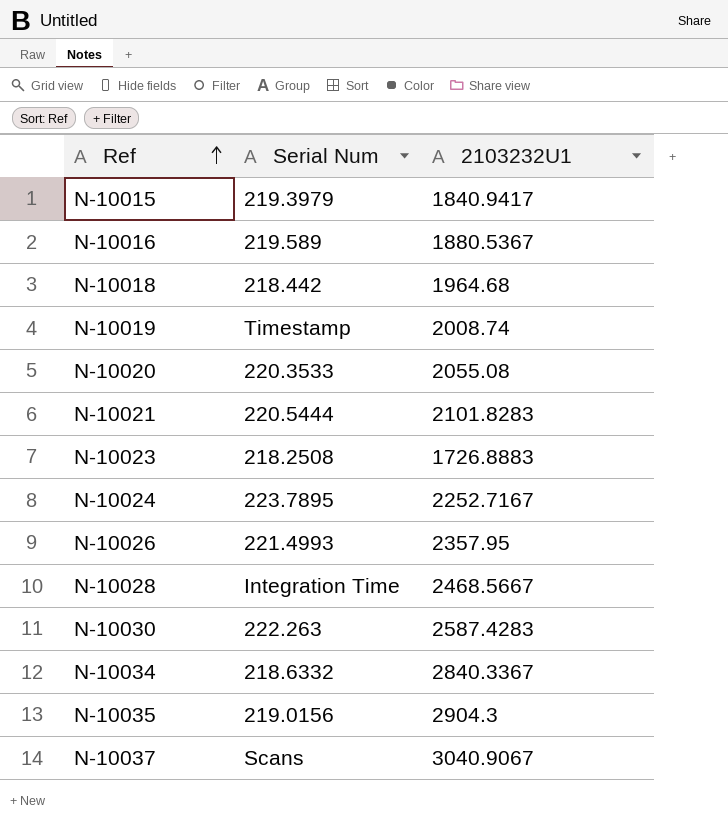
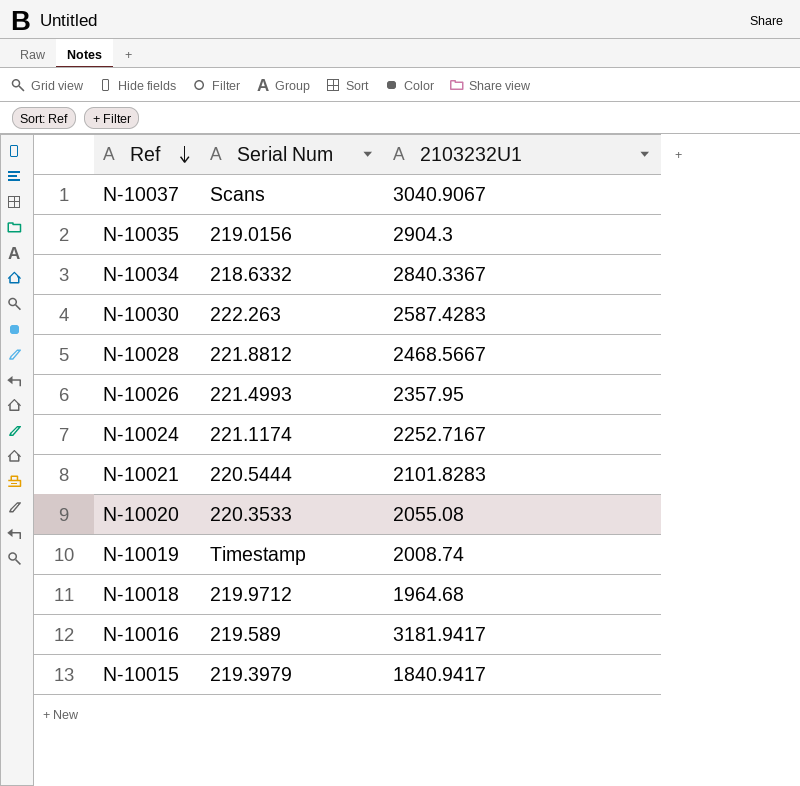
row order: Ref ascending -> Ref descending
row N-10023: 218.2508 | 1726.8883 -> none
N-10028 | Serial Num: Integration Time -> 221.8812
N-10024 | Serial Num: 223.7895 -> 221.1174
N-10018 | Serial Num: 218.442 -> 219.9712
N-10016 | 2103232U1: 1880.5367 -> 3181.9417

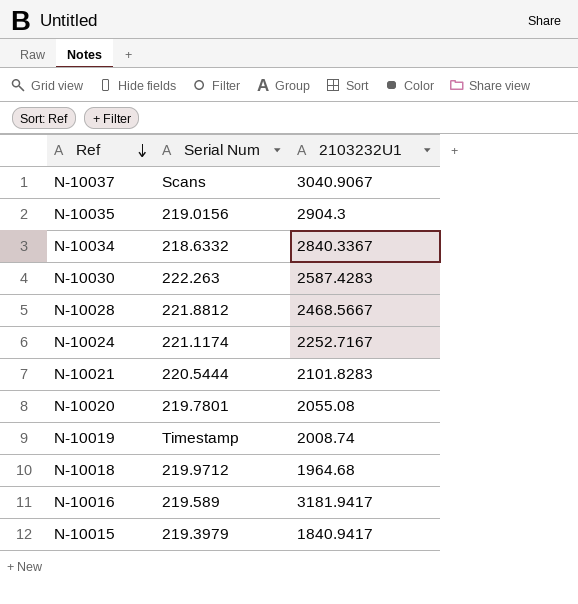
row N-10026: 221.4993 | 2357.95 -> none
N-10020 | Serial Num: 220.3533 -> 219.7801

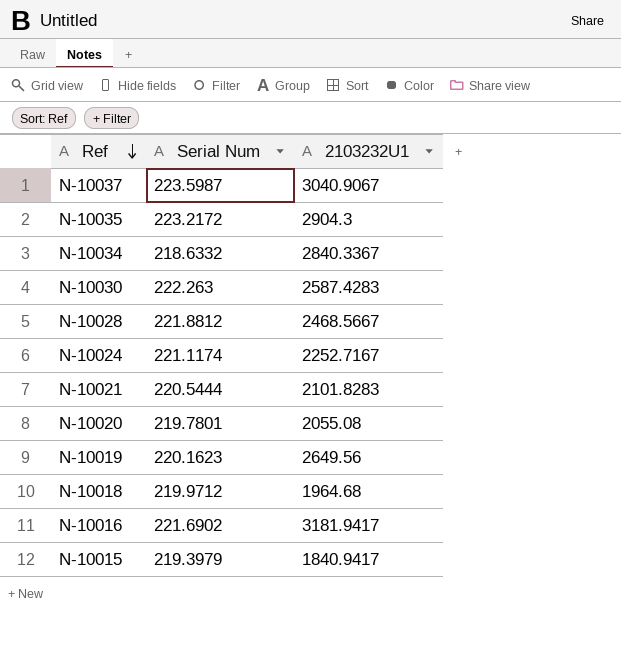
N-10037 | Serial Num: Scans -> 223.5987
N-10035 | Serial Num: 219.0156 -> 223.2172
N-10019 | Serial Num: Timestamp -> 220.1623
N-10019 | 2103232U1: 2008.74 -> 2649.56
N-10016 | Serial Num: 219.589 -> 221.6902

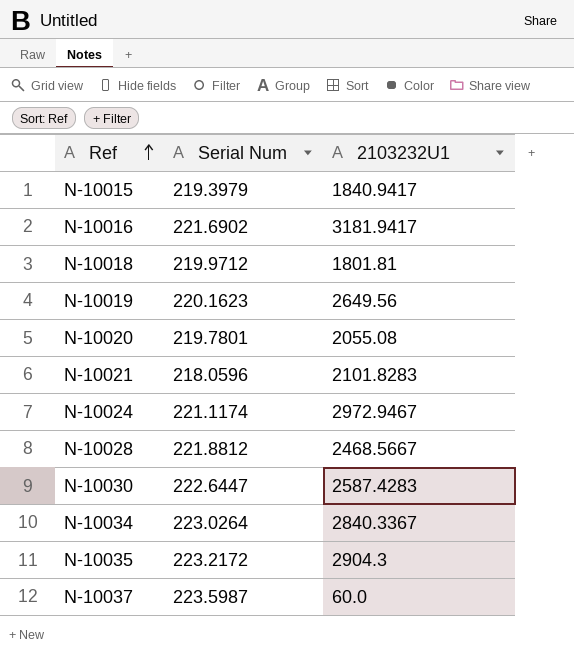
row order: Ref descending -> Ref ascending
N-10018 | 2103232U1: 1964.68 -> 1801.81
N-10021 | Serial Num: 220.5444 -> 218.0596
N-10024 | 2103232U1: 2252.7167 -> 2972.9467
N-10030 | Serial Num: 222.263 -> 222.6447
N-10034 | Serial Num: 218.6332 -> 223.0264
N-10037 | 2103232U1: 3040.9067 -> 60.0

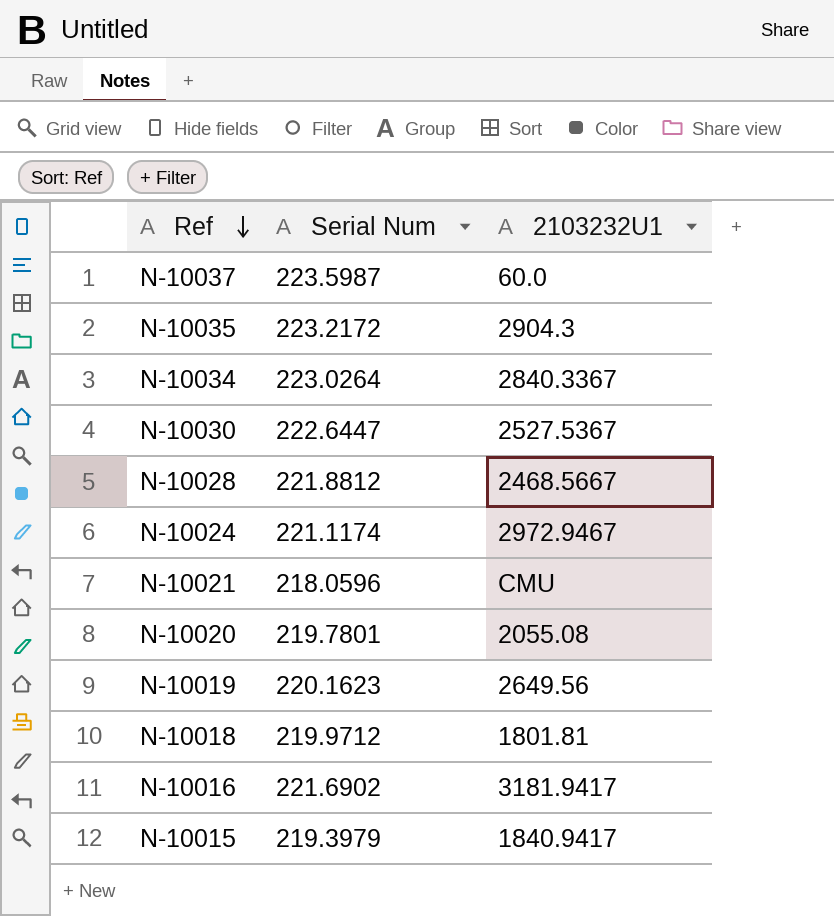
row order: Ref ascending -> Ref descending
N-10030 | 2103232U1: 2587.4283 -> 2527.5367
N-10021 | 2103232U1: 2101.8283 -> CMU

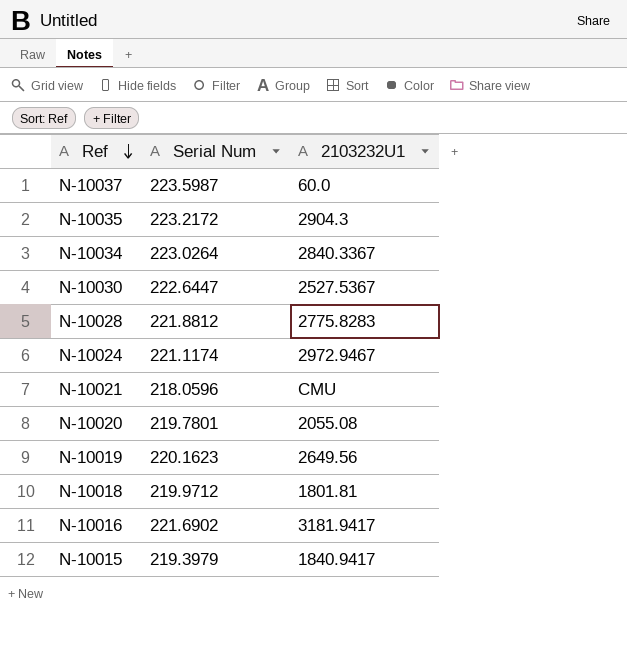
N-10028 | 2103232U1: 2468.5667 -> 2775.8283

